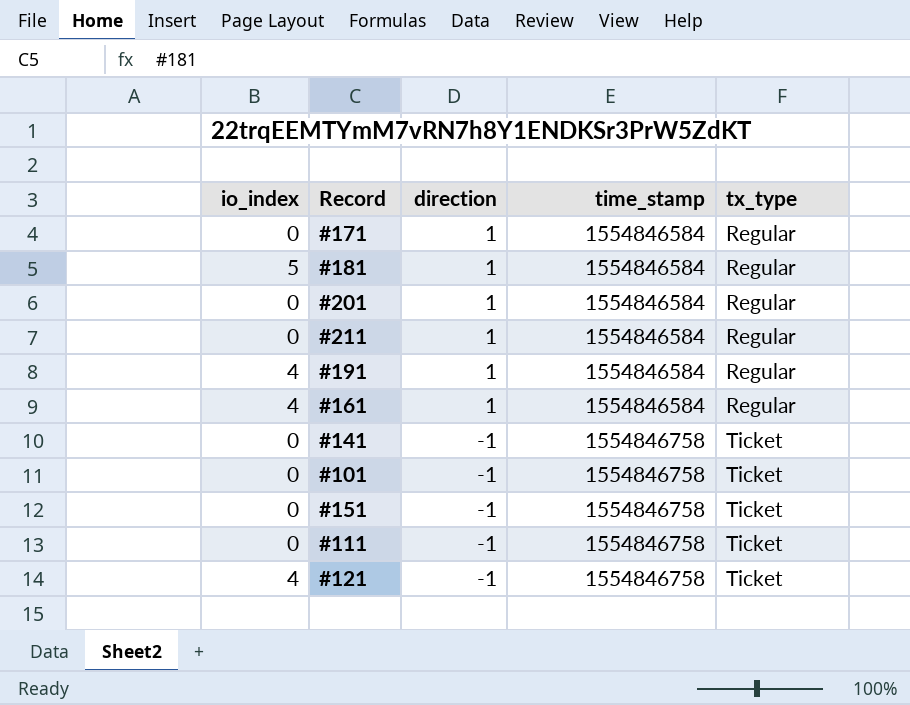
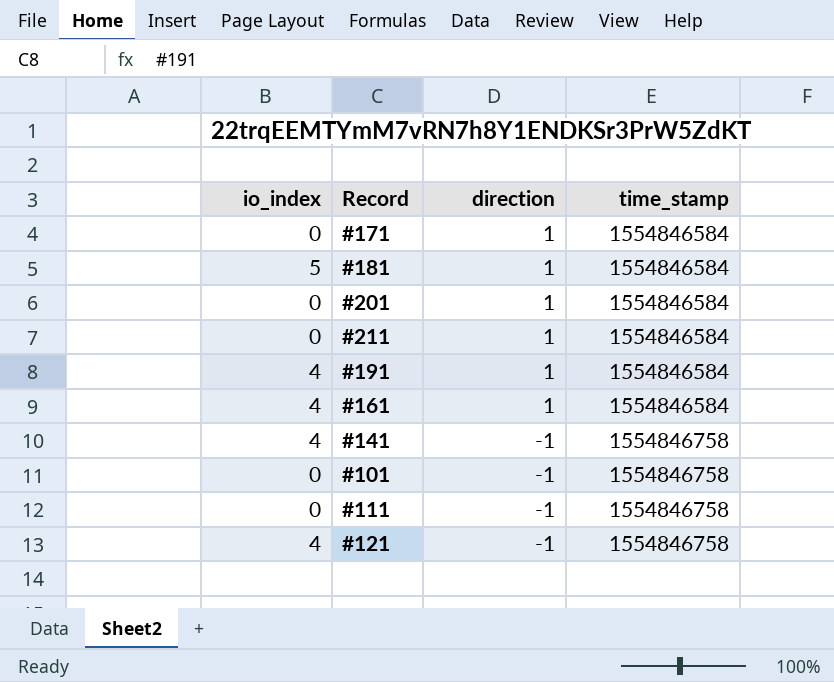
column tx_type | position: 5 -> none
row #151: 0 | -1 | 1554846758 | Ticket -> none
#141 | io_index: 0 -> 4

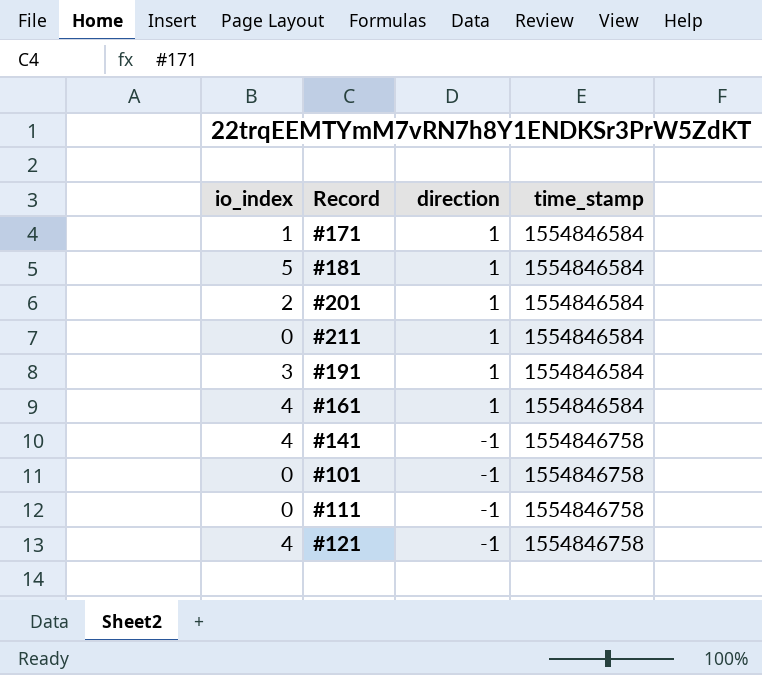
#171 | io_index: 0 -> 1
#201 | io_index: 0 -> 2
#191 | io_index: 4 -> 3

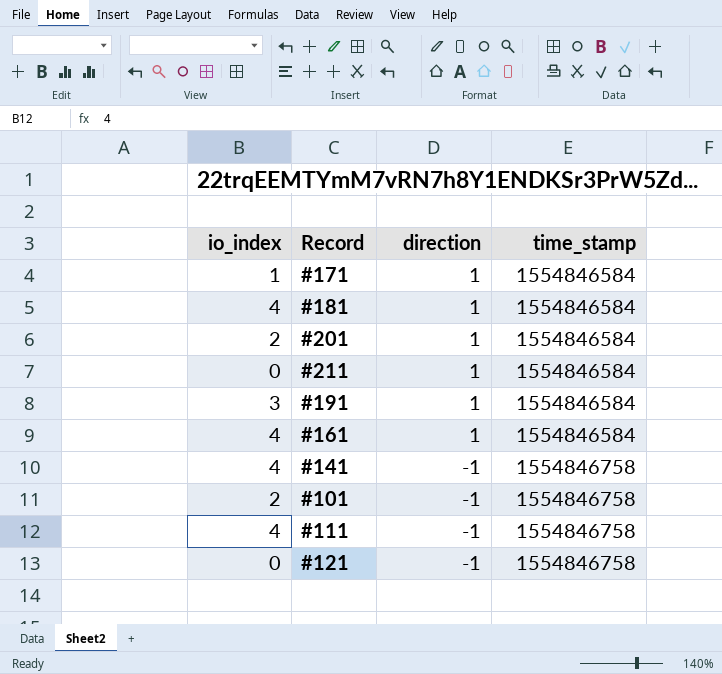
#181 | io_index: 5 -> 4
#101 | io_index: 0 -> 2
#111 | io_index: 0 -> 4
#121 | io_index: 4 -> 0

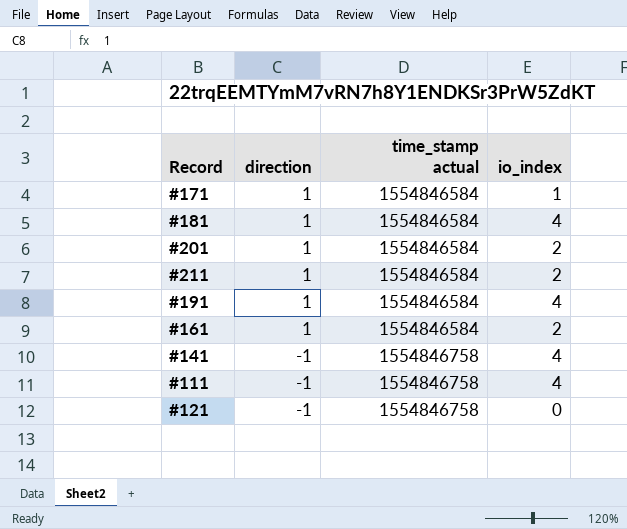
column name: time_stamp -> time_stamp actual
column io_index | position: 1 -> 4
row #101: 2 | -1 | 1554846758 -> none
#211 | io_index: 0 -> 2
#191 | io_index: 3 -> 4
#161 | io_index: 4 -> 2

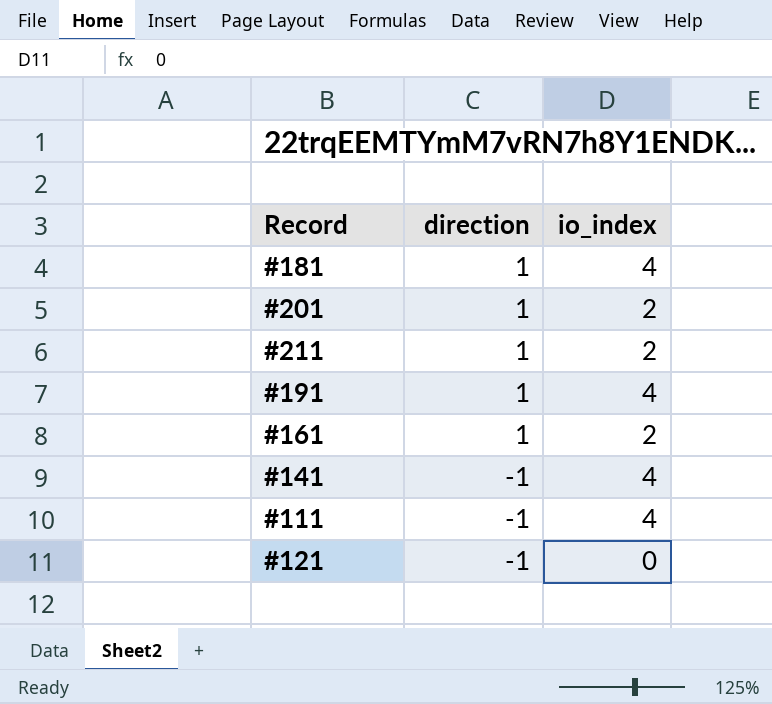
column time_stamp actual | position: 3 -> none
row #171: 1 | 1554846584 | 1 -> none

